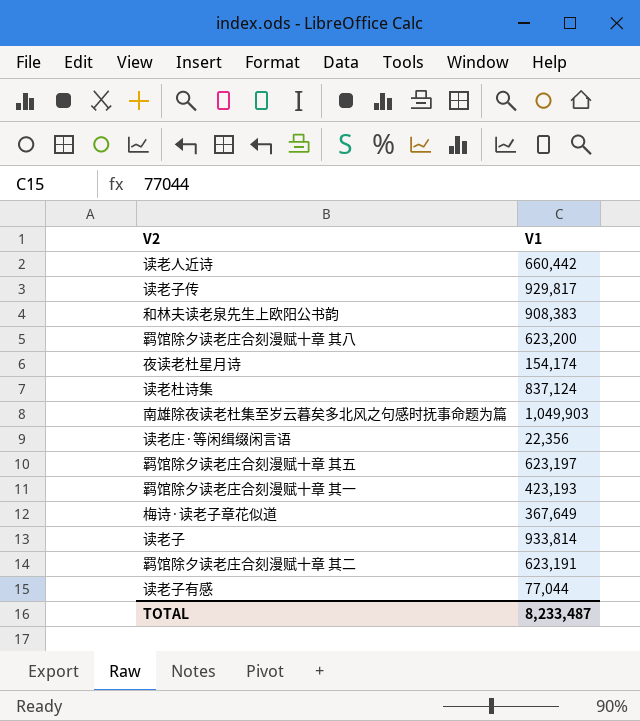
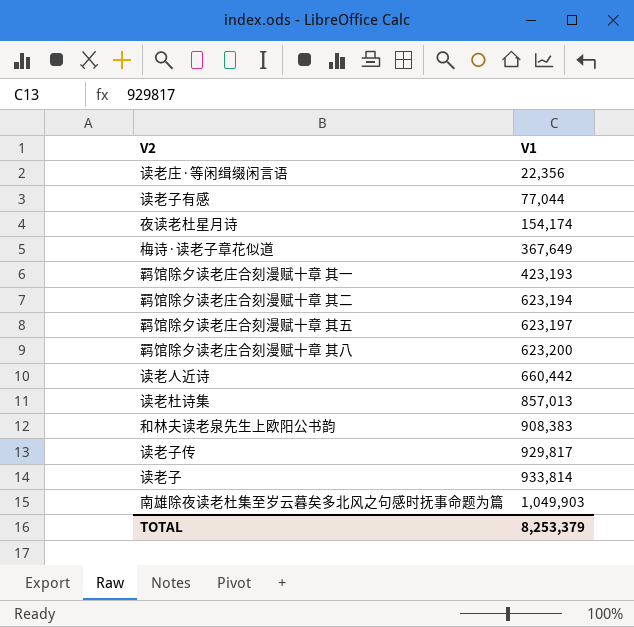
row order: none -> V1 ascending
羁馆除夕读老庄合刻漫赋十章 其二 | V1: 623,191 -> 623,194
读老杜诗集 | V1: 837,124 -> 857,013
TOTAL | V1: 8,233,487 -> 8,253,379

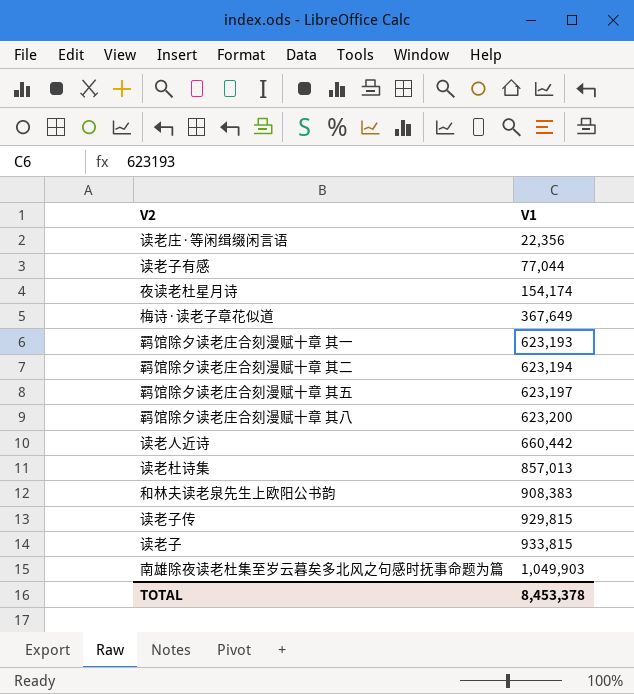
羁馆除夕读老庄合刻漫赋十章 其一 | V1: 423,193 -> 623,193
读老子传 | V1: 929,817 -> 929,815
读老子 | V1: 933,814 -> 933,815
TOTAL | V1: 8,253,379 -> 8,453,378

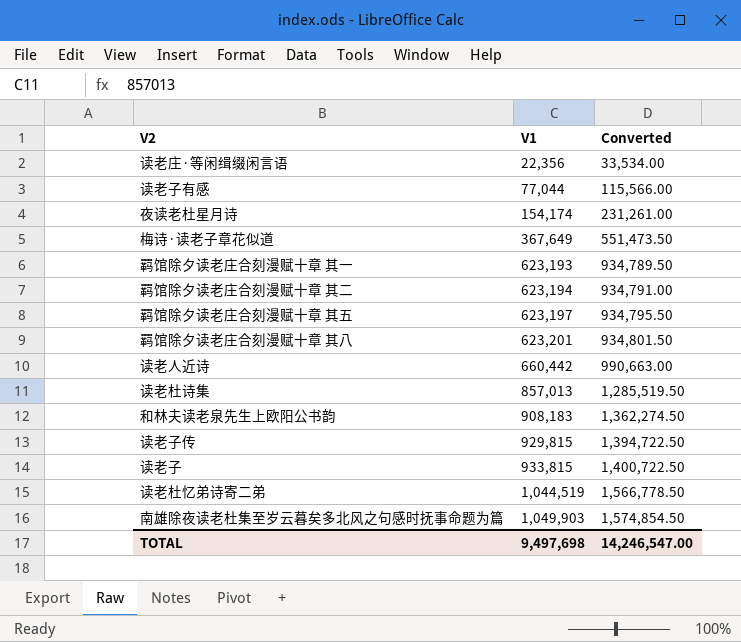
column Converted | formula: none -> [V1] * 1.5
羁馆除夕读老庄合刻漫赋十章 其八 | V1: 623,200 -> 623,201
和林夫读老泉先生上欧阳公书韵 | V1: 908,383 -> 908,183
row 读老杜忆弟诗寄二弟: none -> 1,044,519 | 1,566,778.50
TOTAL | V1: 8,453,378 -> 9,497,698

